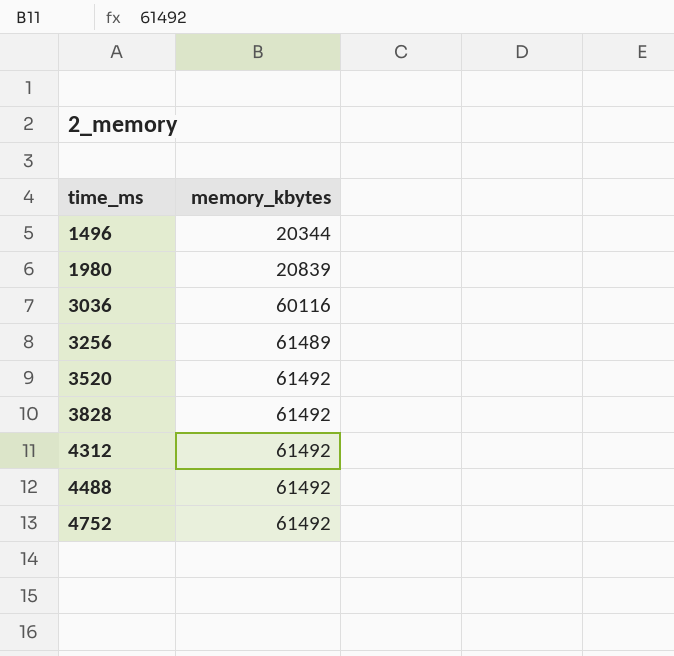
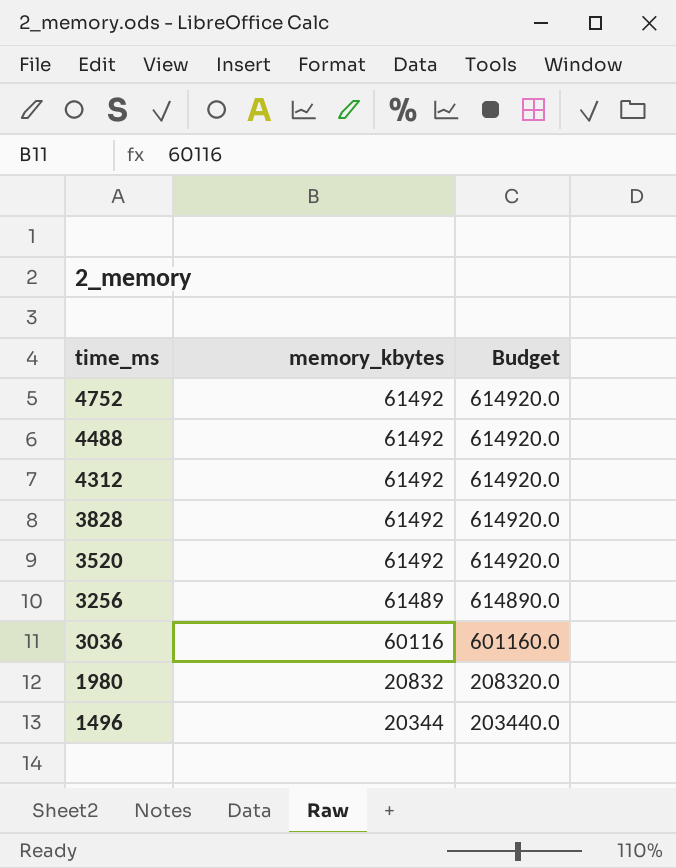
row order: time_ms ascending -> time_ms descending
column Budget | formula: none -> [memory_kbytes] * 10
1980 | memory_kbytes: 20839 -> 20832

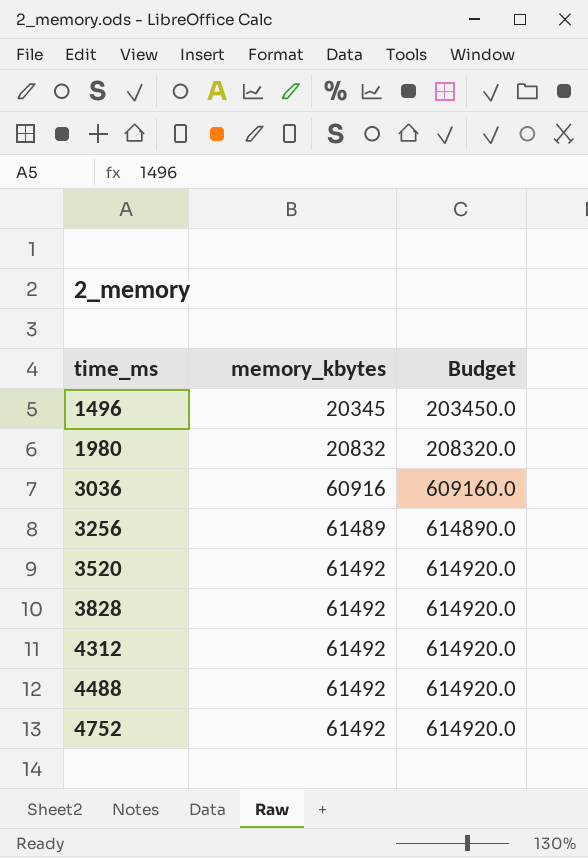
row order: time_ms descending -> time_ms ascending
1496 | memory_kbytes: 20344 -> 20345
1496 | Budget: 203440.0 -> 203450.0
3036 | memory_kbytes: 60116 -> 60916
3036 | Budget: 601160.0 -> 609160.0

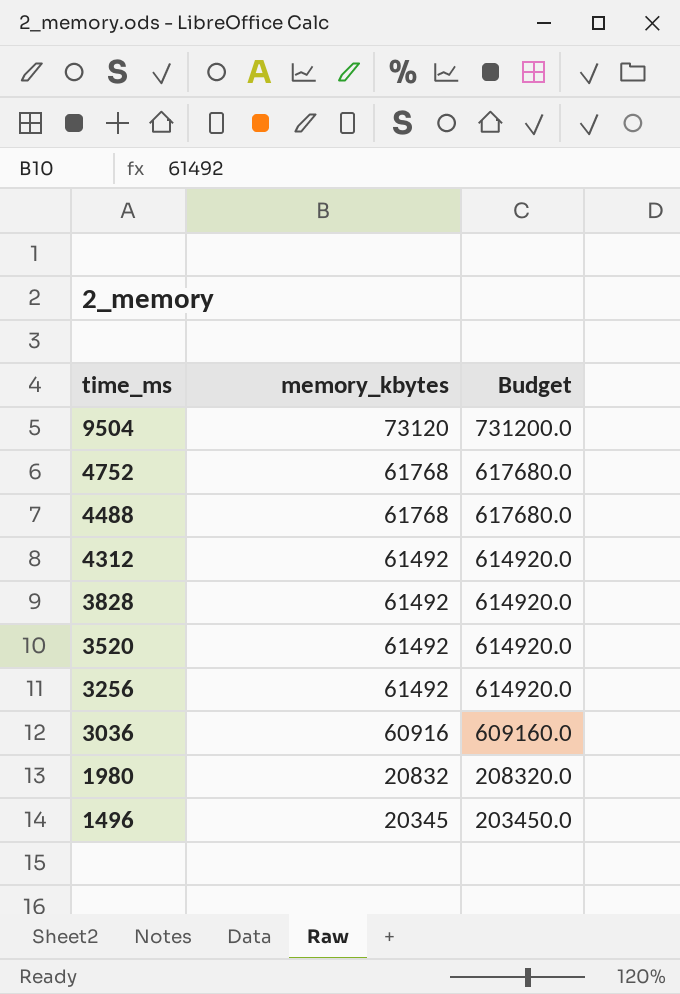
row order: time_ms ascending -> time_ms descending
row 9504: none -> 73120 | 731200.0
4752 | memory_kbytes: 61492 -> 61768
4752 | Budget: 614920.0 -> 617680.0
4488 | memory_kbytes: 61492 -> 61768
4488 | Budget: 614920.0 -> 617680.0
3256 | memory_kbytes: 61489 -> 61492
3256 | Budget: 614890.0 -> 614920.0

